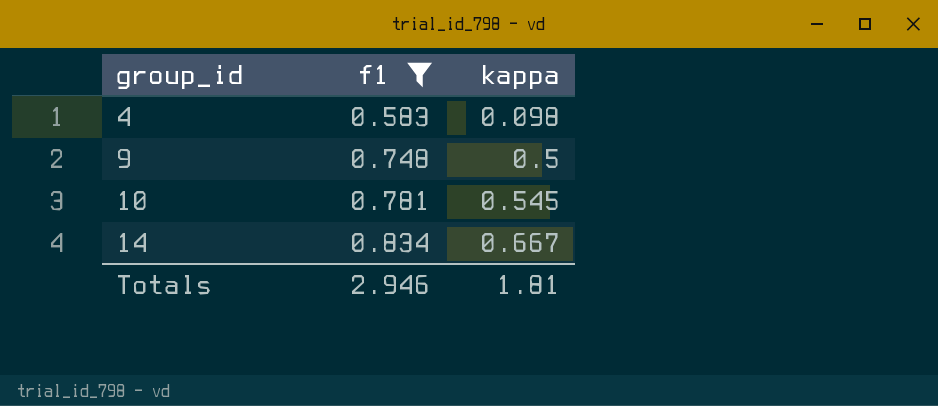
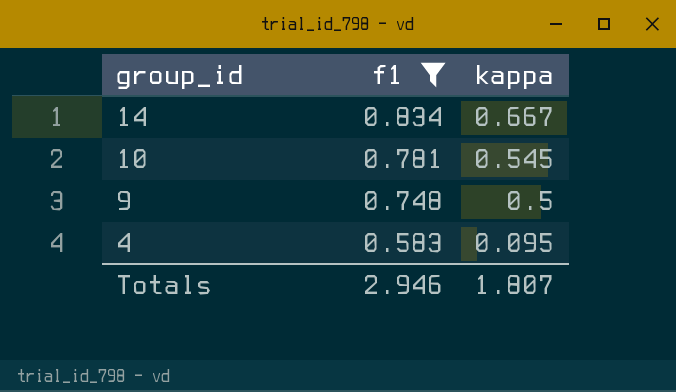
row order: group_id ascending -> group_id descending
4 | kappa: 0.098 -> 0.095
Totals | kappa: 1.81 -> 1.807

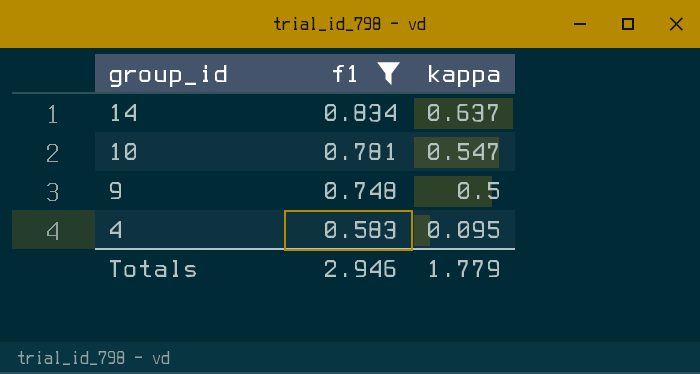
14 | kappa: 0.667 -> 0.637
10 | kappa: 0.545 -> 0.547
Totals | kappa: 1.807 -> 1.779

